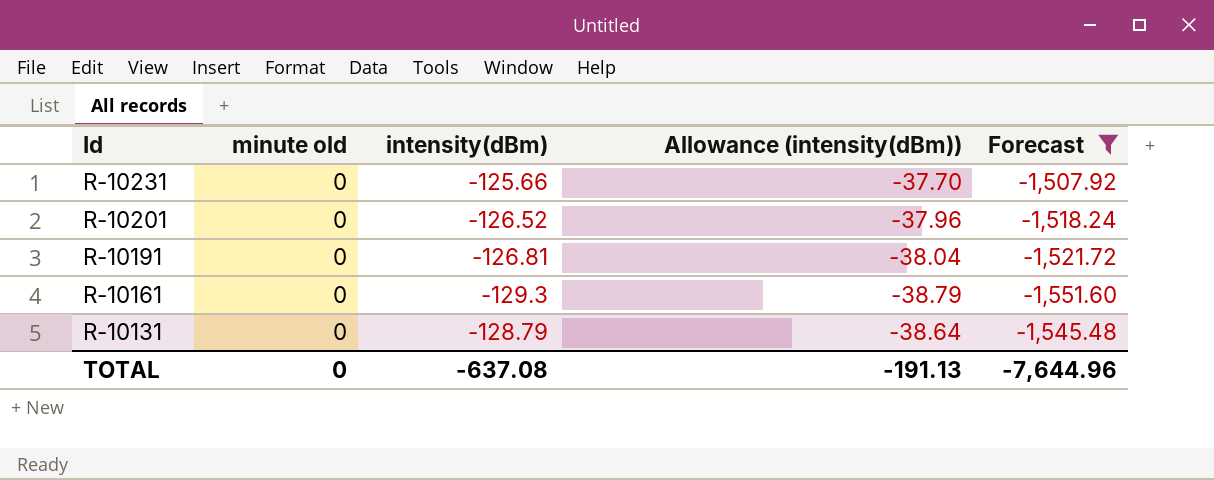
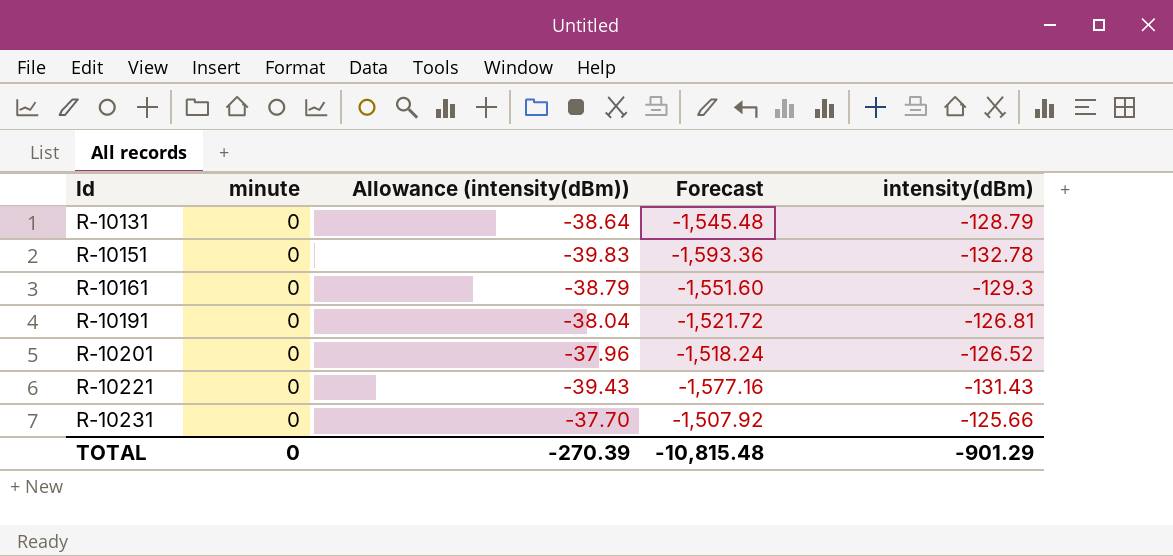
filter: Forecast >= -1,551.60 -> none
row order: Id descending -> Id ascending
column name: minute old -> minute
column intensity(dBm) | position: 3 -> 5
TOTAL | Allowance (intensity(dBm)): -191.13 -> -270.39
TOTAL | Forecast: -7,644.96 -> -10,815.48
TOTAL | intensity(dBm): -637.08 -> -901.29

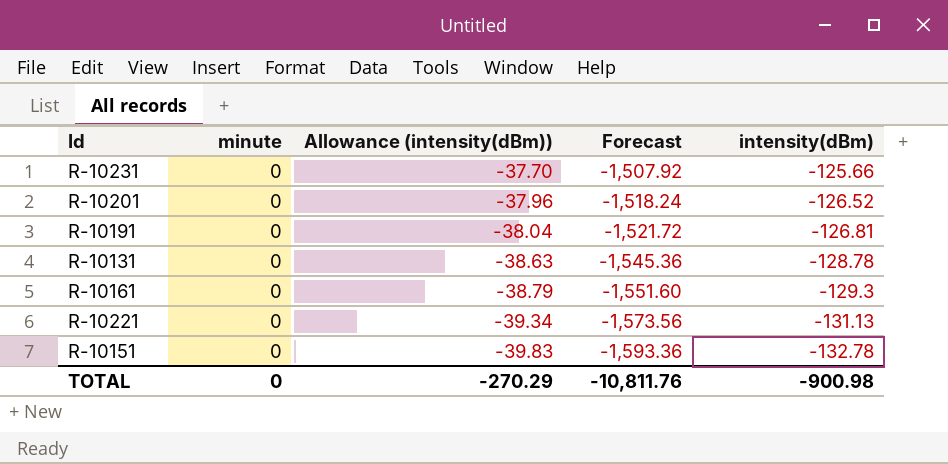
row order: Id ascending -> Allowance (intensity(dBm)) descending
R-10131 | Allowance (intensity(dBm)): -38.64 -> -38.63
R-10131 | Forecast: -1,545.48 -> -1,545.36
R-10131 | intensity(dBm): -128.79 -> -128.78
R-10221 | Allowance (intensity(dBm)): -39.43 -> -39.34
R-10221 | Forecast: -1,577.16 -> -1,573.56
R-10221 | intensity(dBm): -131.43 -> -131.13
TOTAL | Allowance (intensity(dBm)): -270.39 -> -270.29
TOTAL | Forecast: -10,815.48 -> -10,811.76
TOTAL | intensity(dBm): -901.29 -> -900.98

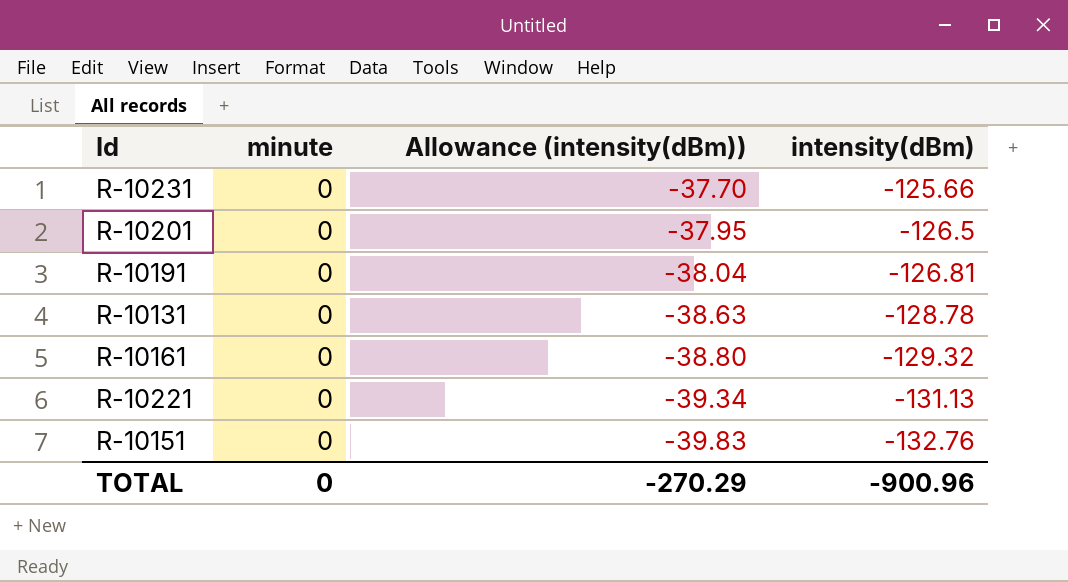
column Forecast | formula: [intensity(dBm)] * 12 -> none
R-10201 | Allowance (intensity(dBm)): -37.96 -> -37.95
R-10201 | intensity(dBm): -126.52 -> -126.5
R-10161 | Allowance (intensity(dBm)): -38.79 -> -38.80
R-10161 | intensity(dBm): -129.3 -> -129.32
R-10151 | intensity(dBm): -132.78 -> -132.76
TOTAL | intensity(dBm): -900.98 -> -900.96

